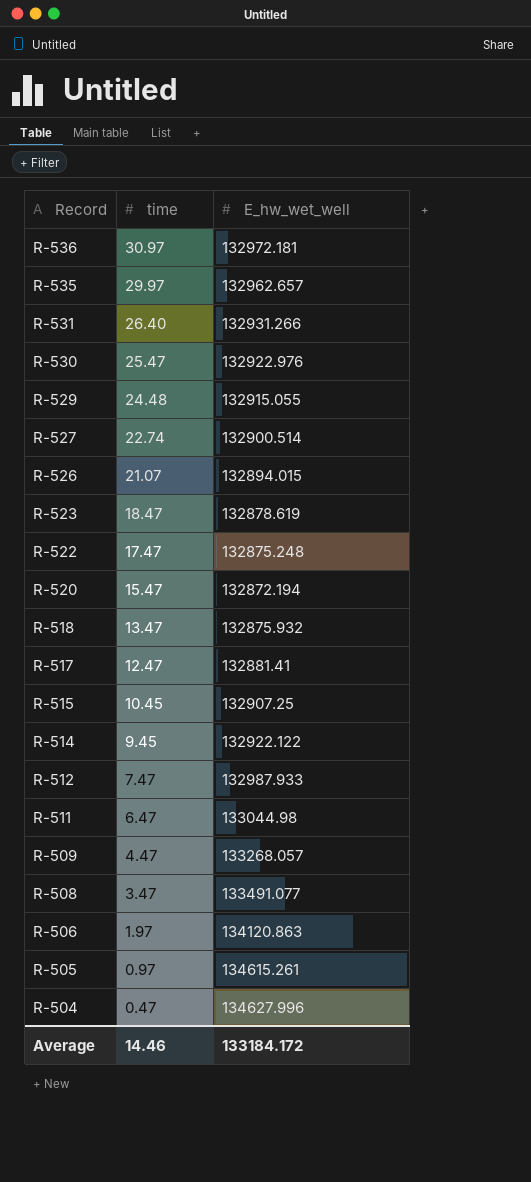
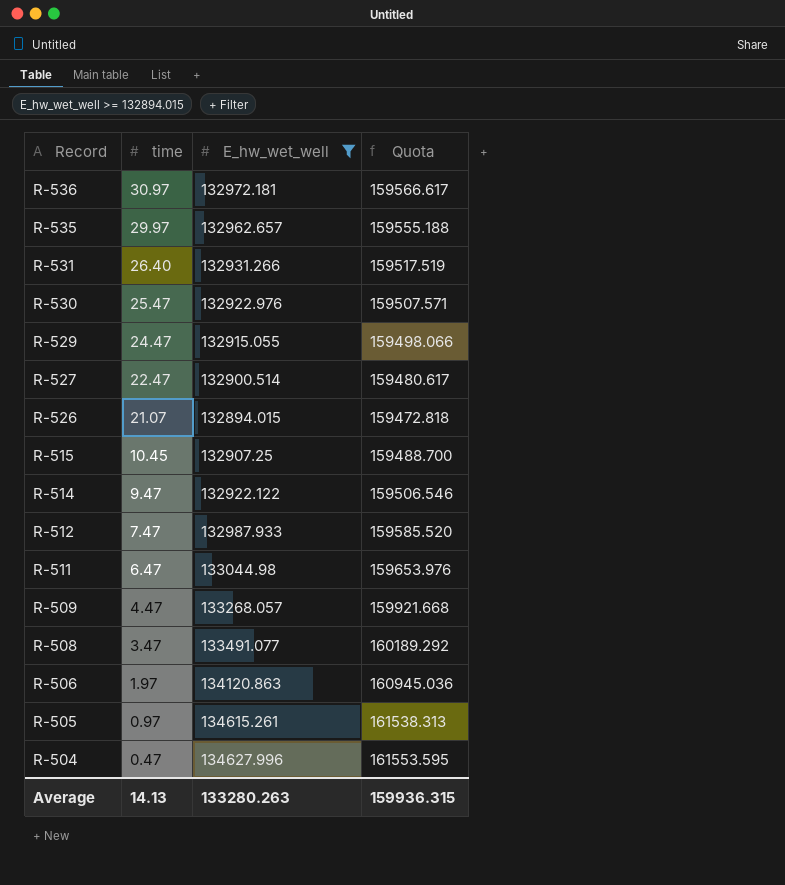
filter: none -> E_hw_wet_well >= 132894.015
column Quota | formula: none -> [E_hw_wet_well] * 1.2
R-529 | time: 24.48 -> 24.47
R-527 | time: 22.74 -> 22.47
R-514 | time: 9.45 -> 9.47
Average | time: 14.46 -> 14.13
Average | E_hw_wet_well: 133184.172 -> 133280.263

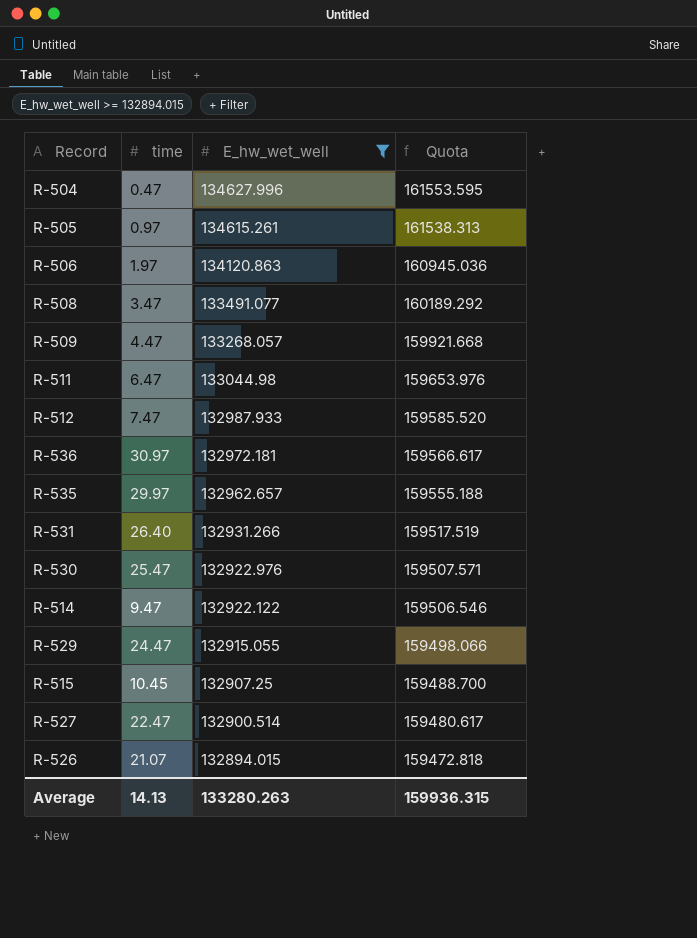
row order: Record descending -> E_hw_wet_well descending

